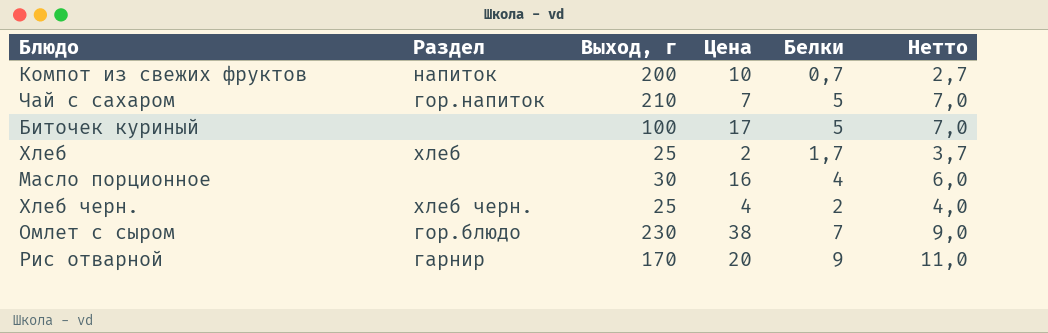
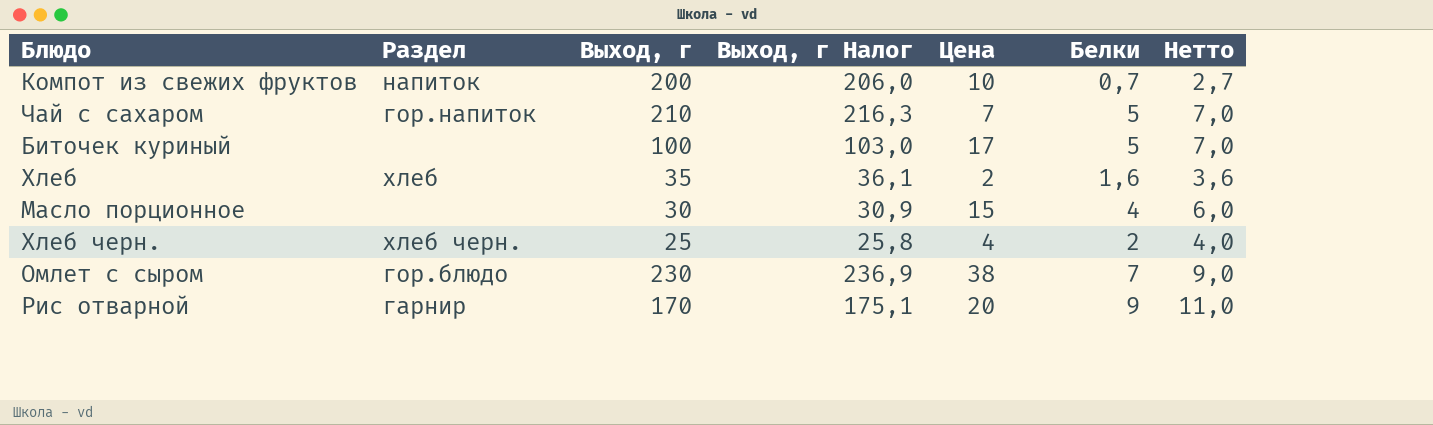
column Выход, г Налог | formula: none -> [Выход, г] * 1,03
Хлеб | Выход, г: 25 -> 35
Хлеб | Белки: 1,7 -> 1,6
Хлеб | Нетто: 3,7 -> 3,6
Масло порционное | Цена: 16 -> 15

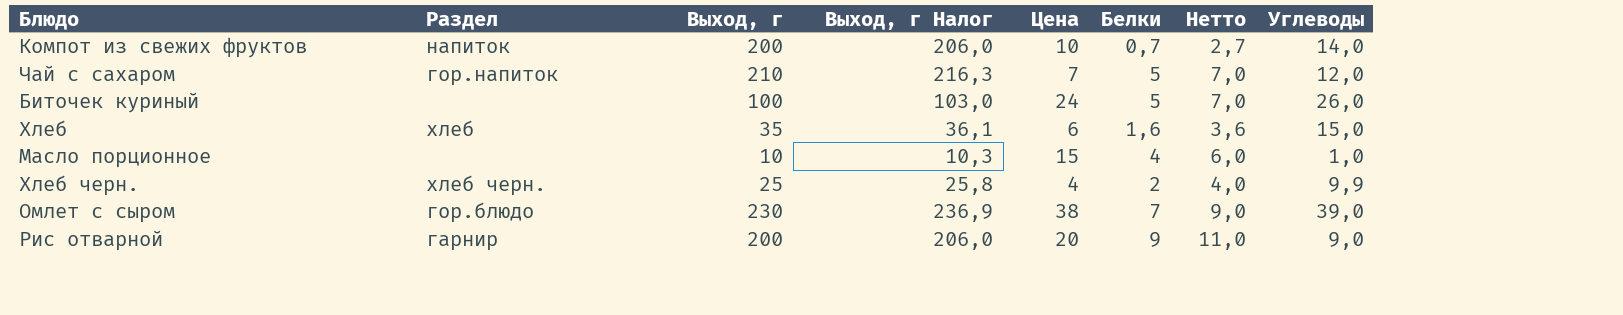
column Углеводы | position: none -> 8
Биточек куриный | Цена: 17 -> 24
Хлеб | Цена: 2 -> 6
Масло порционное | Выход, г: 30 -> 10
Масло порционное | Выход, г Налог: 30,9 -> 10,3
Рис отварной | Выход, г: 170 -> 200
Рис отварной | Выход, г Налог: 175,1 -> 206,0

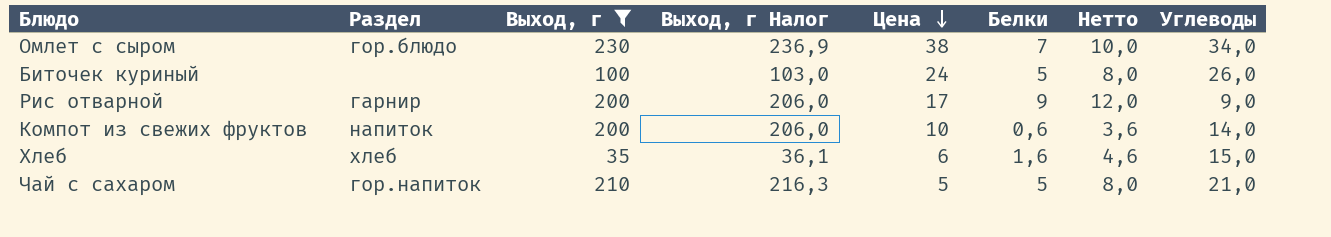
filter: none -> Выход, г >= 35
row order: none -> Цена descending
column Нетто | formula: [Белки] + 2 -> [Белки] + 3
Омлет с сыром | Углеводы: 39,0 -> 34,0
Рис отварной | Цена: 20 -> 17
Компот из свежих фруктов | Белки: 0,7 -> 0,6
Чай с сахаром | Цена: 7 -> 5
Чай с сахаром | Углеводы: 12,0 -> 21,0

